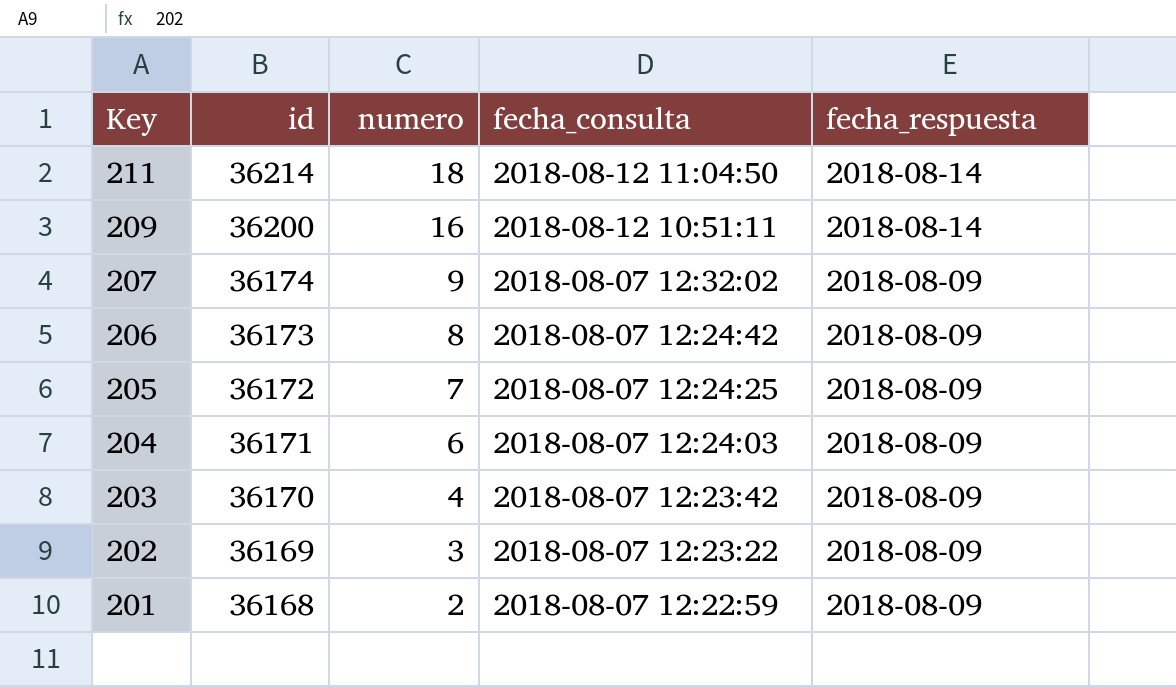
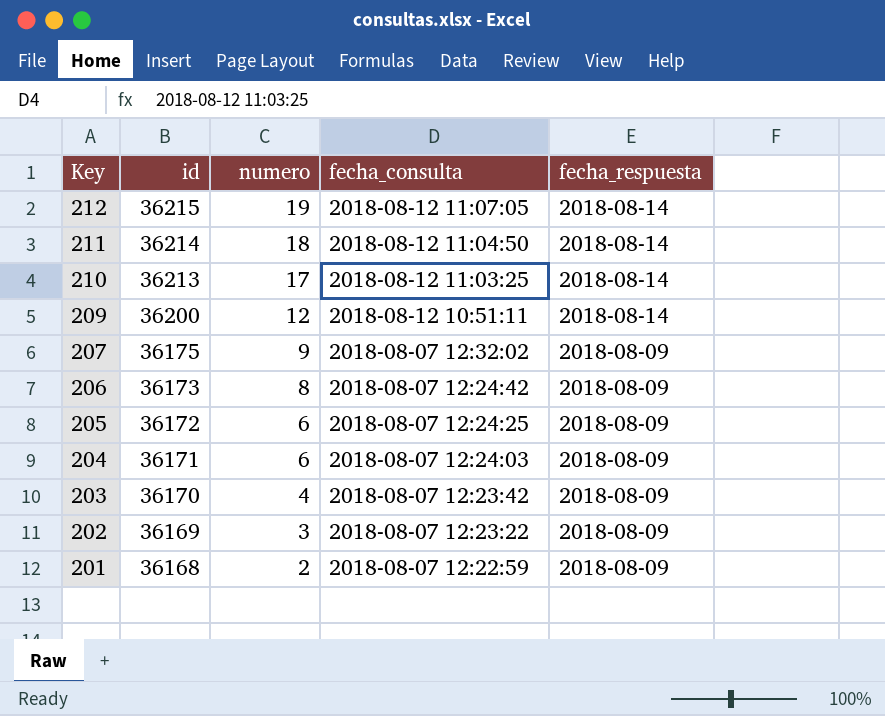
row 212: none -> 36215 | 19 | 2018-08-12 11:07:05 | 2018-08-14
row 210: none -> 36213 | 17 | 2018-08-12 11:03:25 | 2018-08-14
209 | numero: 16 -> 12
207 | id: 36174 -> 36175
205 | numero: 7 -> 6

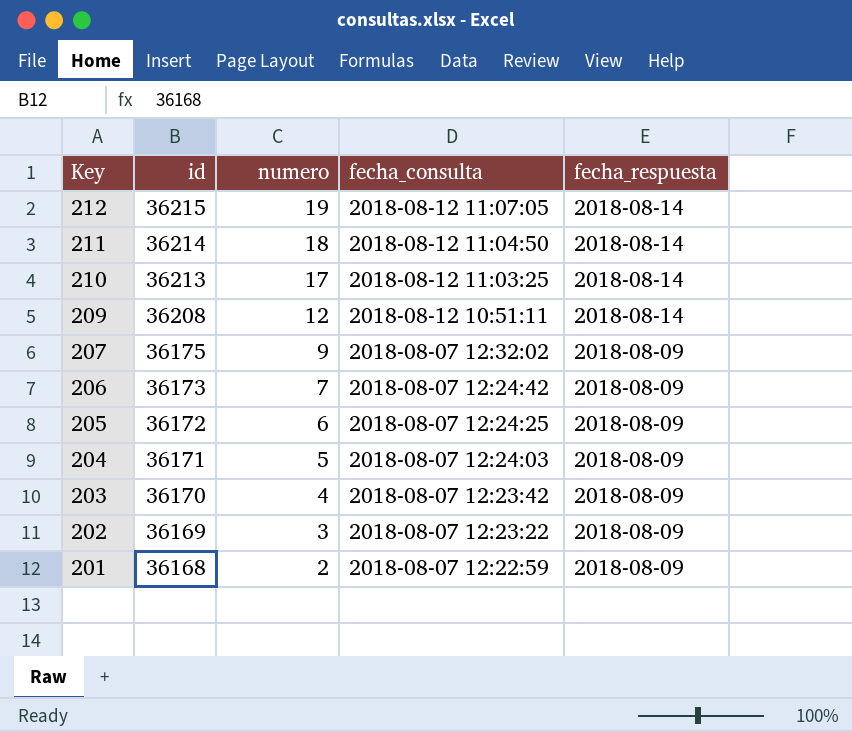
209 | id: 36200 -> 36208
206 | numero: 8 -> 7
204 | numero: 6 -> 5

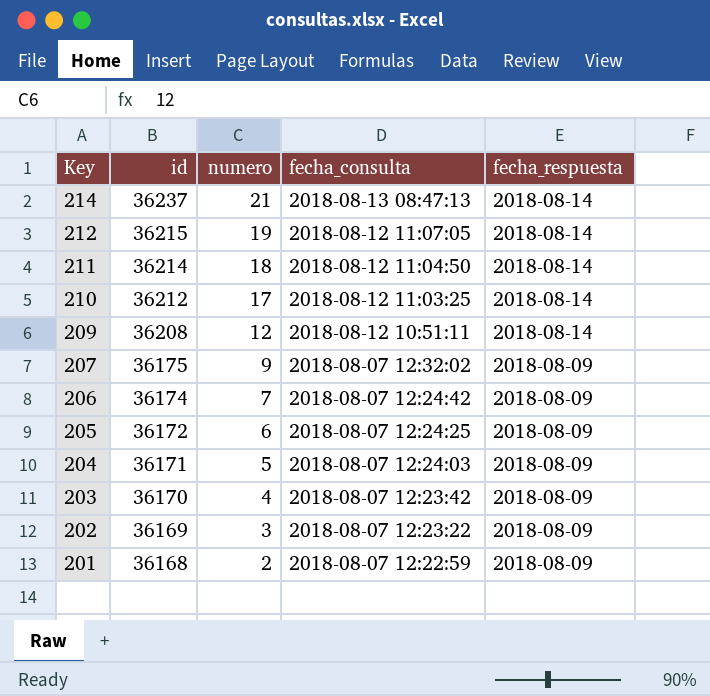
row 214: none -> 36237 | 21 | 2018-08-13 08:47:13 | 2018-08-14
210 | id: 36213 -> 36212
206 | id: 36173 -> 36174

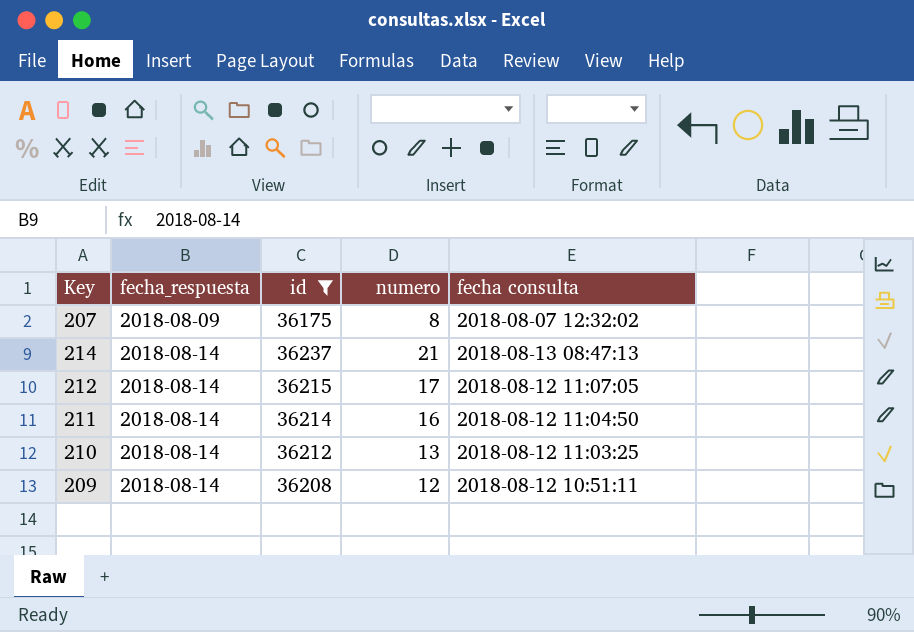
filter: none -> id >= 36175
row order: Key descending -> fecha_respuesta ascending
column fecha_respuesta | position: 5 -> 2
column name: fecha_consulta -> fecha consulta
207 | numero: 9 -> 8
212 | numero: 19 -> 17
211 | numero: 18 -> 16
210 | numero: 17 -> 13

